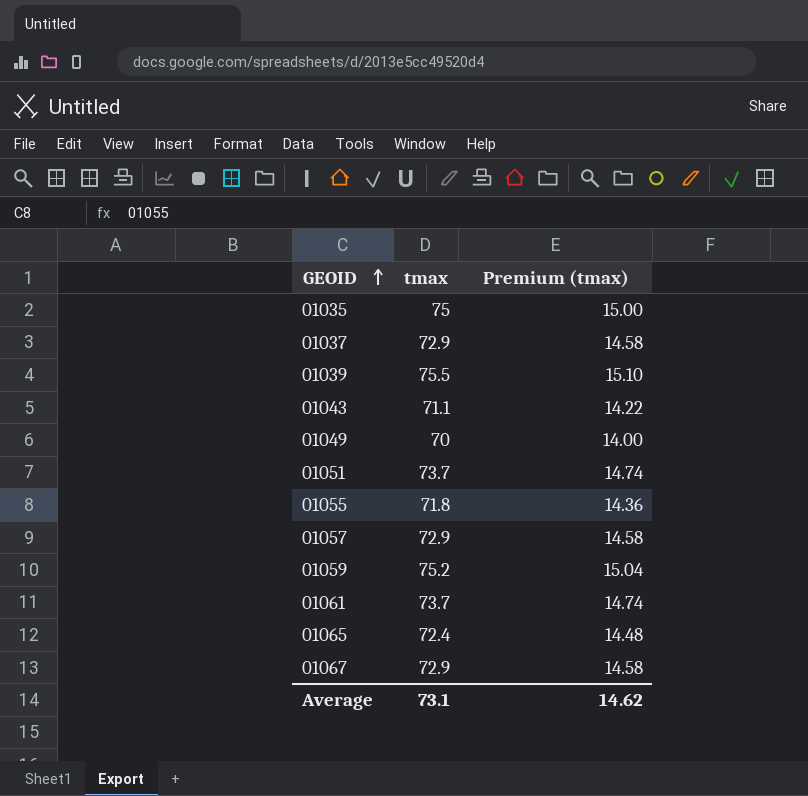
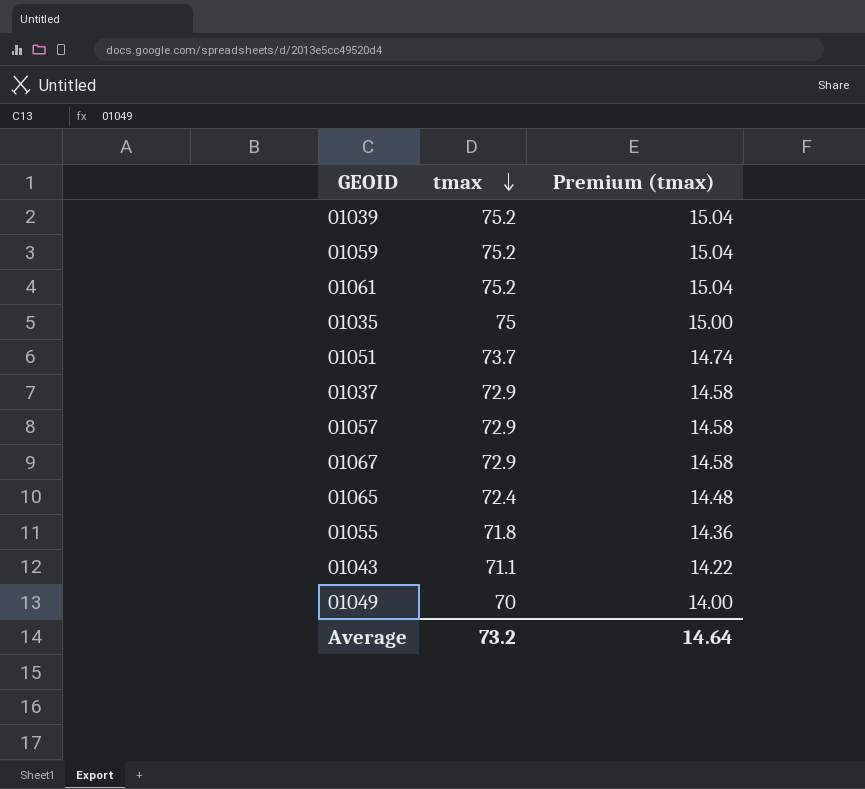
row order: GEOID ascending -> tmax descending
01039 | tmax: 75.5 -> 75.2
01039 | Premium (tmax): 15.10 -> 15.04
01061 | tmax: 73.7 -> 75.2
01061 | Premium (tmax): 14.74 -> 15.04
Average | tmax: 73.1 -> 73.2
Average | Premium (tmax): 14.62 -> 14.64

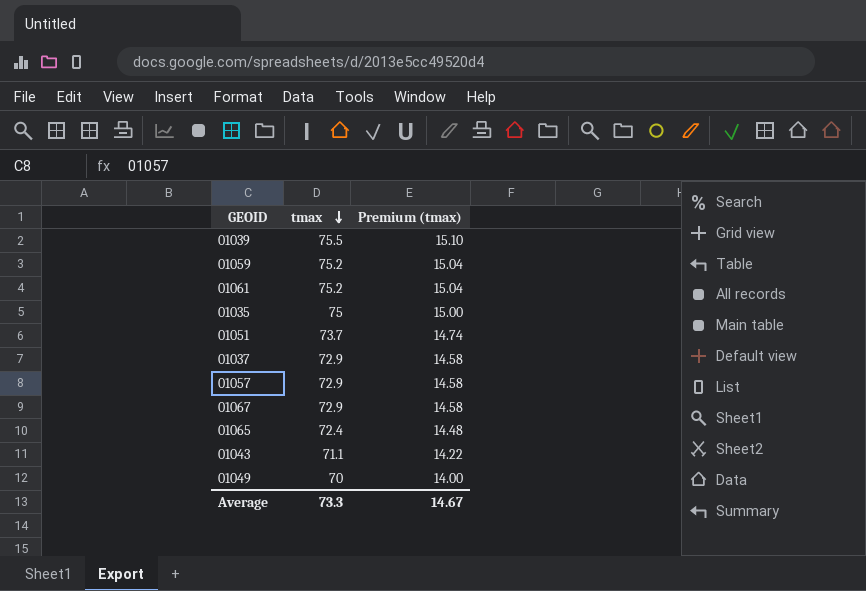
row 01055: 71.8 | 14.36 -> none
01039 | tmax: 75.2 -> 75.5
01039 | Premium (tmax): 15.04 -> 15.10
Average | tmax: 73.2 -> 73.3
Average | Premium (tmax): 14.64 -> 14.67

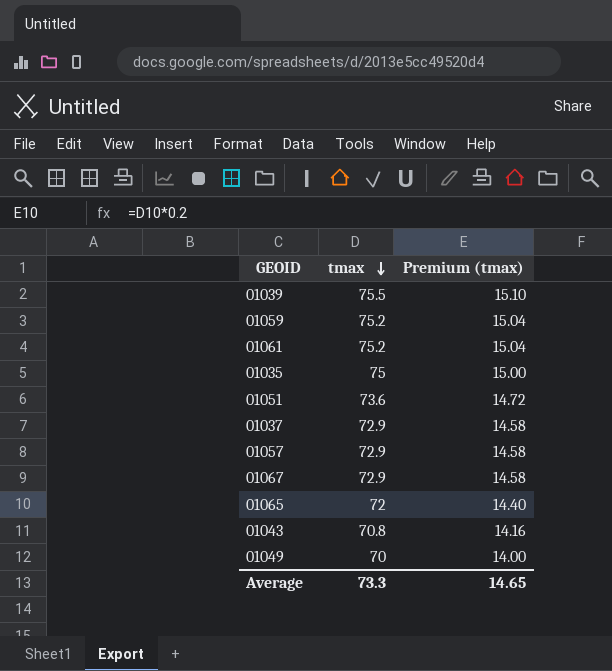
01051 | tmax: 73.7 -> 73.6
01051 | Premium (tmax): 14.74 -> 14.72
01065 | tmax: 72.4 -> 72
01065 | Premium (tmax): 14.48 -> 14.40
01043 | tmax: 71.1 -> 70.8
01043 | Premium (tmax): 14.22 -> 14.16
Average | Premium (tmax): 14.67 -> 14.65

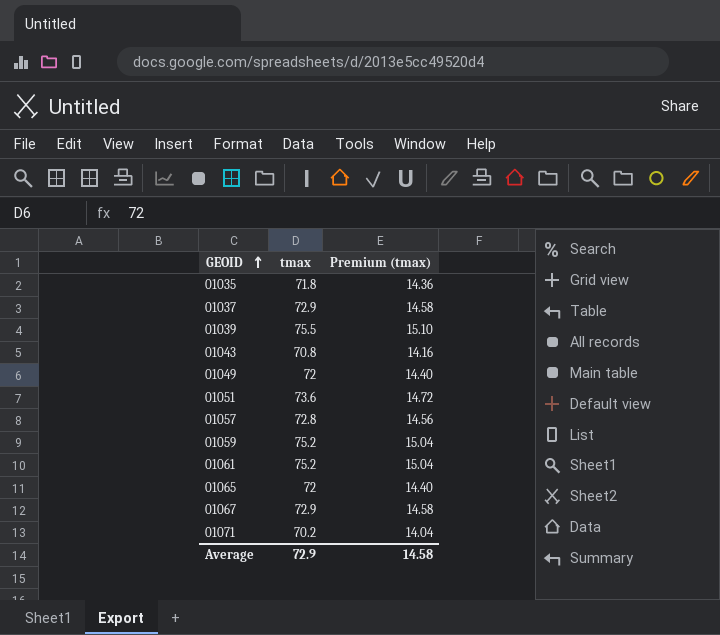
row order: tmax descending -> GEOID ascending
01035 | tmax: 75 -> 71.8
01035 | Premium (tmax): 15.00 -> 14.36
01049 | tmax: 70 -> 72
01049 | Premium (tmax): 14.00 -> 14.40
01057 | tmax: 72.9 -> 72.8
01057 | Premium (tmax): 14.58 -> 14.56
row 01071: none -> 70.2 | 14.04
Average | tmax: 73.3 -> 72.9
Average | Premium (tmax): 14.65 -> 14.58

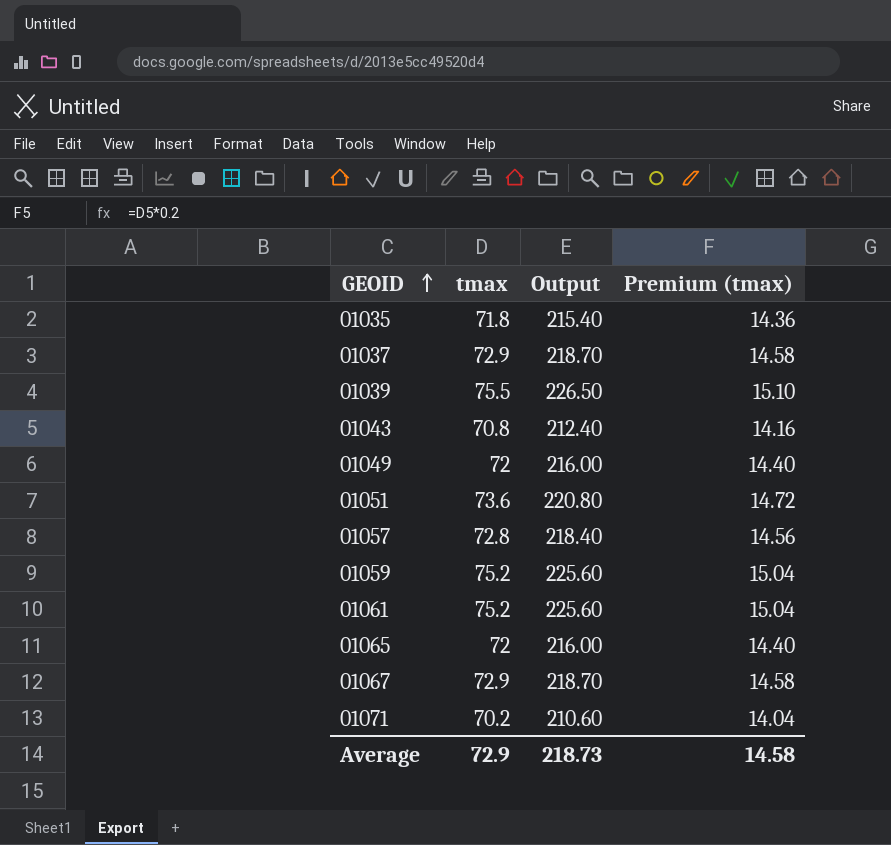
column Output | formula: none -> [tmax] * 3

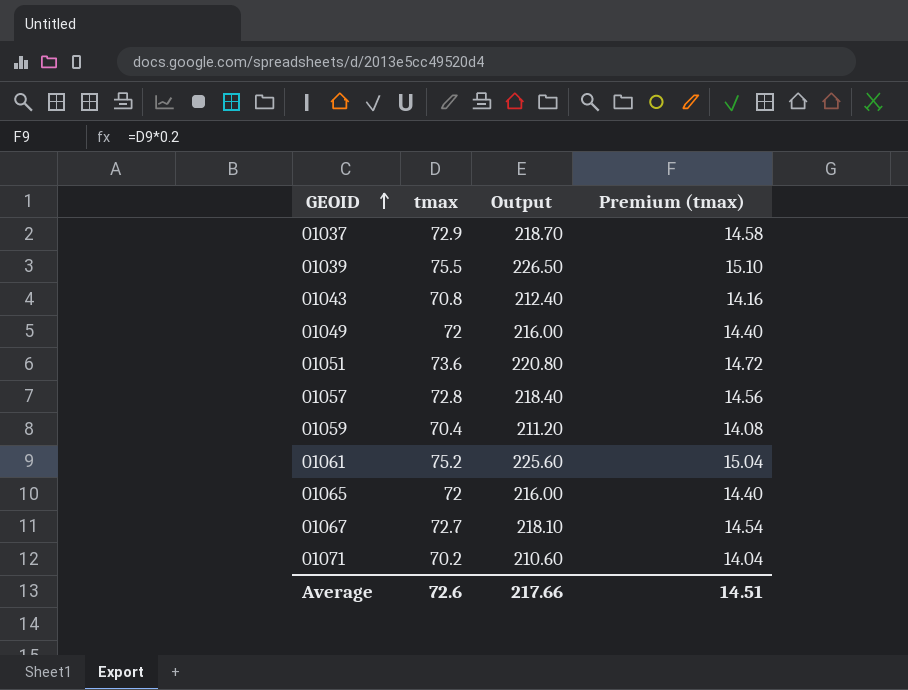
row 01035: 71.8 | 215.40 | 14.36 -> none
01059 | tmax: 75.2 -> 70.4
01059 | Output: 225.60 -> 211.20
01059 | Premium (tmax): 15.04 -> 14.08
01067 | tmax: 72.9 -> 72.7
01067 | Output: 218.70 -> 218.10
01067 | Premium (tmax): 14.58 -> 14.54
Average | tmax: 72.9 -> 72.6
Average | Output: 218.73 -> 217.66
Average | Premium (tmax): 14.58 -> 14.51

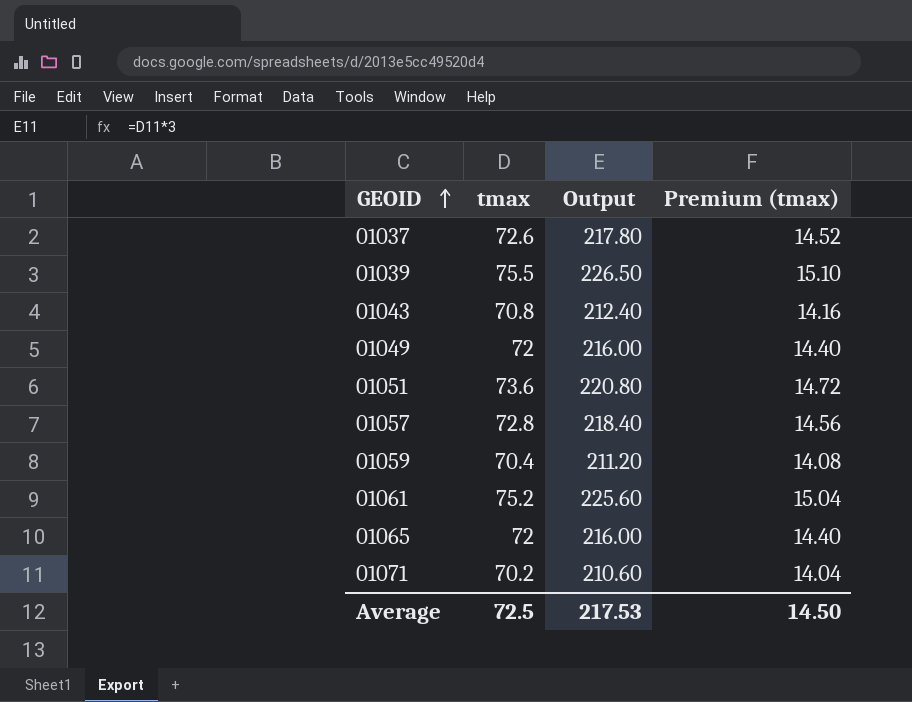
row 01067: 72.7 | 218.10 | 14.54 -> none
01037 | tmax: 72.9 -> 72.6
01037 | Output: 218.70 -> 217.80
01037 | Premium (tmax): 14.58 -> 14.52
Average | tmax: 72.6 -> 72.5
Average | Output: 217.66 -> 217.53
Average | Premium (tmax): 14.51 -> 14.50

